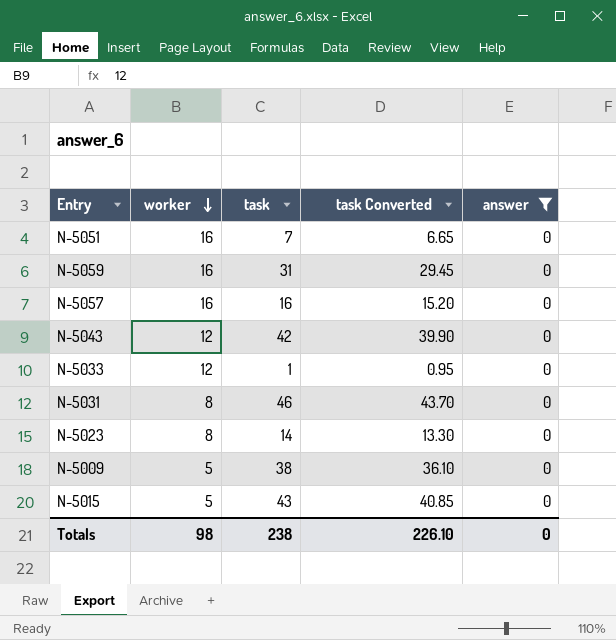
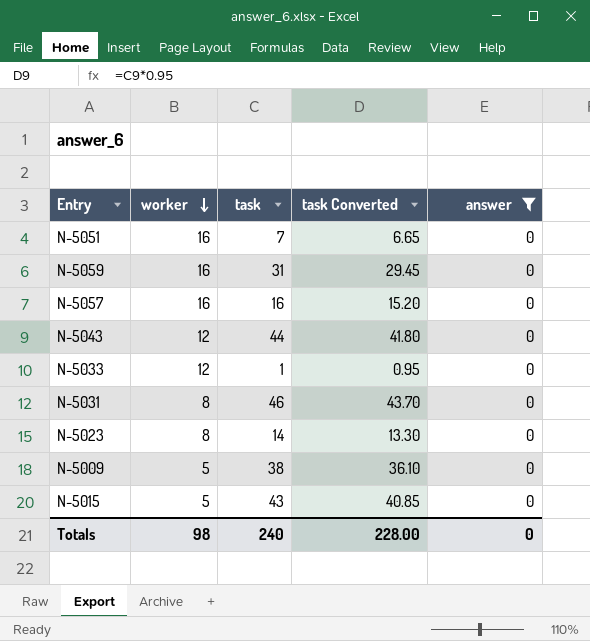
N-5043 | task: 42 -> 44
N-5043 | task Converted: 39.90 -> 41.80
Totals | task: 238 -> 240
Totals | task Converted: 226.10 -> 228.00

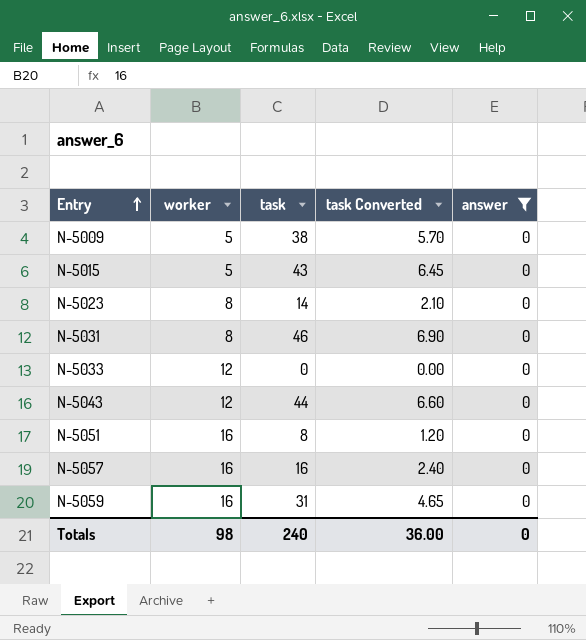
row order: worker descending -> Entry ascending
column task Converted | formula: [task] * 0.95 -> [task] * 0.15
N-5033 | task: 1 -> 0
N-5051 | task: 7 -> 8
Totals | task Converted: 228.00 -> 36.00

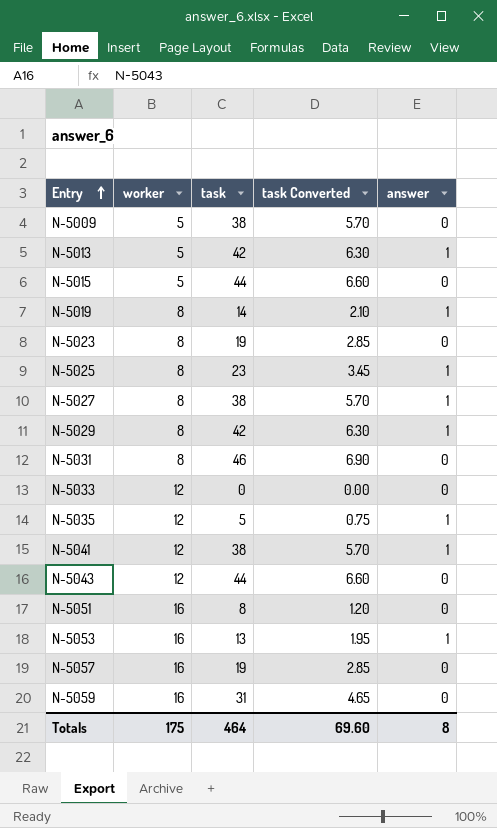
filter: answer = 0 -> none
N-5015 | task: 43 -> 44
N-5015 | task Converted: 6.45 -> 6.60
N-5023 | task: 14 -> 19
N-5023 | task Converted: 2.10 -> 2.85
N-5057 | task: 16 -> 19
N-5057 | task Converted: 2.40 -> 2.85
Totals | worker: 98 -> 175
Totals | task: 240 -> 464
Totals | task Converted: 36.00 -> 69.60
Totals | answer: 0 -> 8

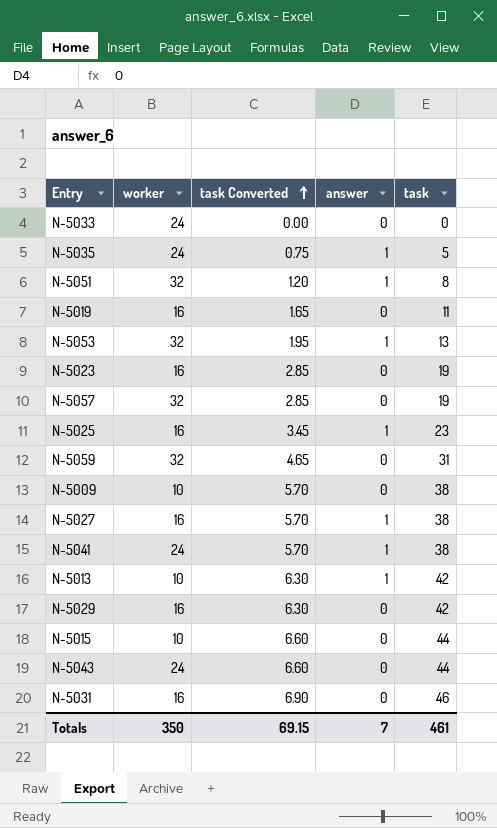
row order: Entry ascending -> task Converted ascending
column task | position: 3 -> 5
N-5033 | worker: 12 -> 24
N-5035 | worker: 12 -> 24
N-5051 | worker: 16 -> 32
N-5051 | answer: 0 -> 1
N-5019 | worker: 8 -> 16
N-5019 | task Converted: 2.10 -> 1.65
N-5019 | answer: 1 -> 0
N-5019 | task: 14 -> 11
N-5053 | worker: 16 -> 32
N-5023 | worker: 8 -> 16
N-5057 | worker: 16 -> 32
N-5025 | worker: 8 -> 16
N-5059 | worker: 16 -> 32
N-5009 | worker: 5 -> 10
N-5027 | worker: 8 -> 16
N-5041 | worker: 12 -> 24
N-5013 | worker: 5 -> 10
N-5029 | worker: 8 -> 16
N-5029 | answer: 1 -> 0
N-5015 | worker: 5 -> 10
N-5043 | worker: 12 -> 24
N-5031 | worker: 8 -> 16
Totals | worker: 175 -> 350
Totals | task Converted: 69.60 -> 69.15
Totals | answer: 8 -> 7
Totals | task: 464 -> 461

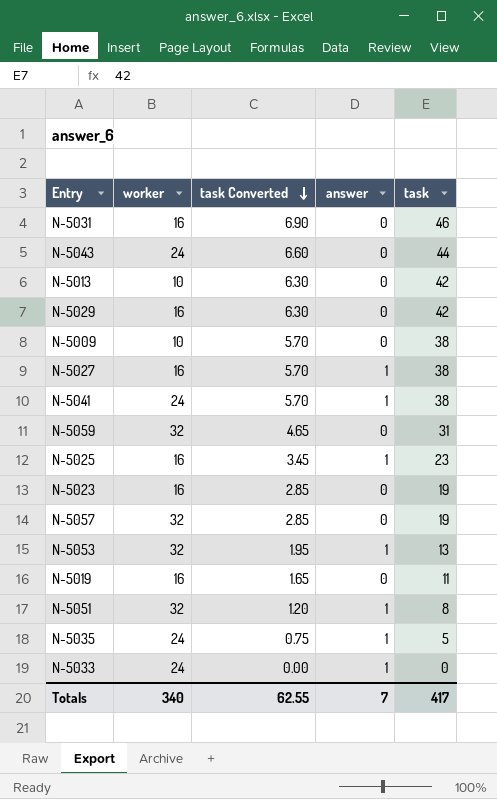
row order: task Converted ascending -> task Converted descending
row N-5015: 10 | 6.60 | 0 | 44 -> none
N-5013 | answer: 1 -> 0
N-5033 | answer: 0 -> 1
Totals | worker: 350 -> 340
Totals | task Converted: 69.15 -> 62.55
Totals | task: 461 -> 417

